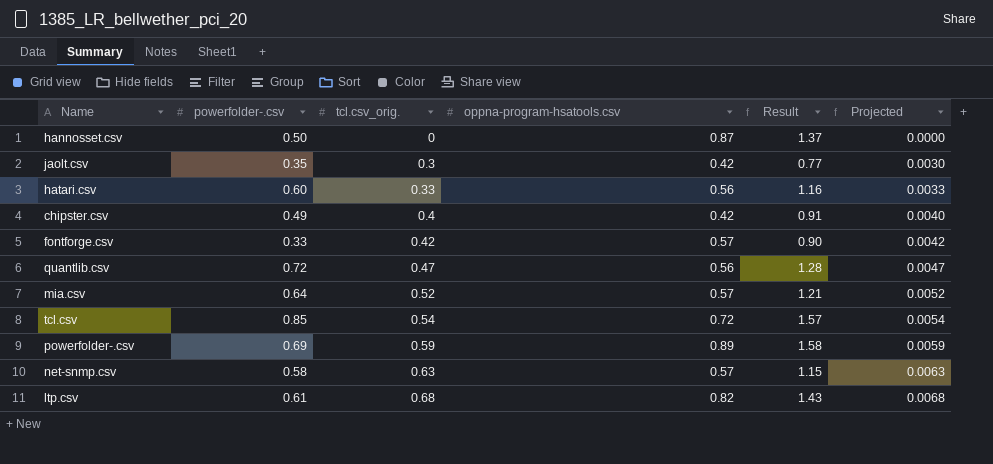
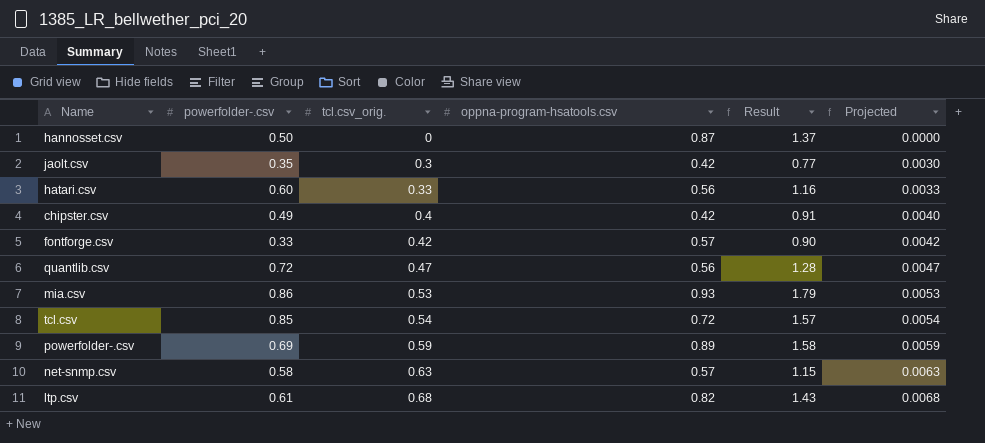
mia.csv | powerfolder-.csv: 0.64 -> 0.86
mia.csv | tcl.csv_orig.: 0.52 -> 0.53
mia.csv | oppna-program-hsatools.csv: 0.57 -> 0.93
mia.csv | Result: 1.21 -> 1.79
mia.csv | Projected: 0.0052 -> 0.0053

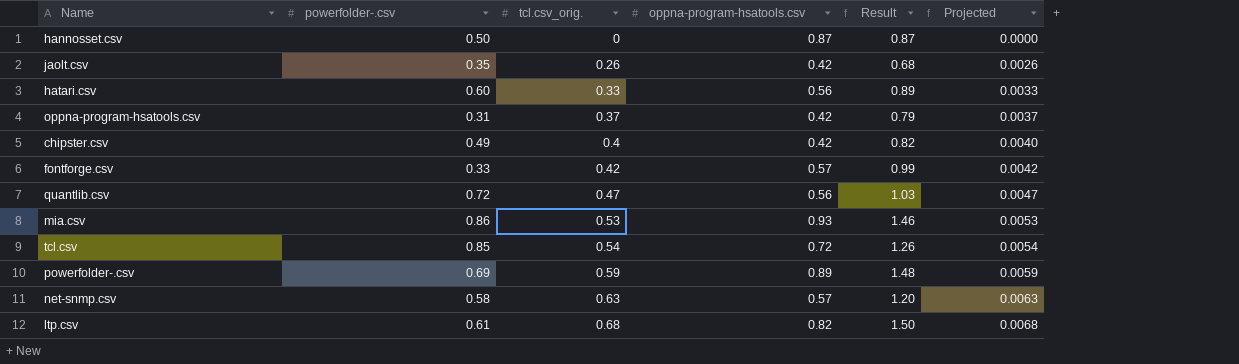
column Result | formula: [powerfolder-.csv] + [oppna-program-hsatools.csv] -> [tcl.csv_orig.] + [oppna-program-hsatools.csv]
jaolt.csv | tcl.csv_orig.: 0.3 -> 0.26
jaolt.csv | Projected: 0.0030 -> 0.0026
row oppna-program-hsatools.csv: none -> 0.31 | 0.37 | 0.42 | 0.79 | 0.0037

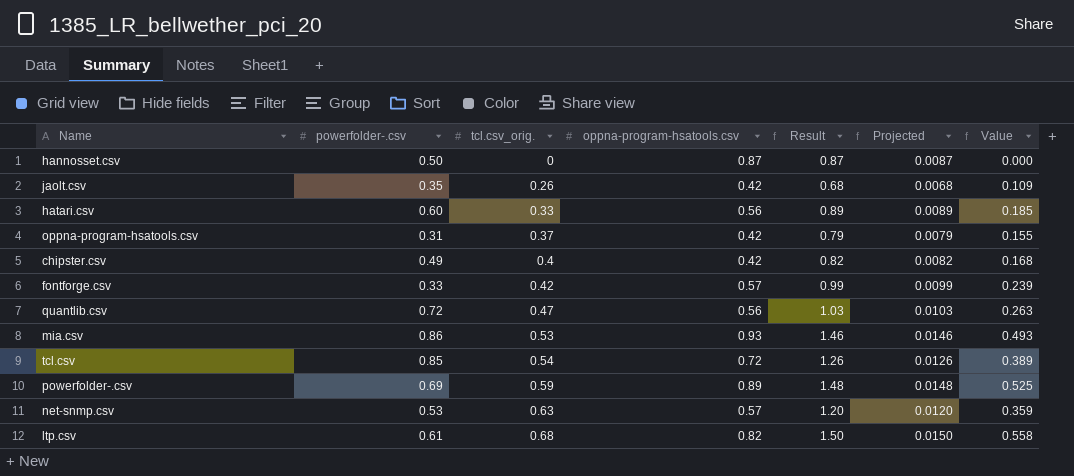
column Projected | formula: [tcl.csv_orig.] * 0.01 -> [Result] * 0.01
column Value | formula: none -> [tcl.csv_orig.] * [oppna-program-hsatools.csv]
net-snmp.csv | powerfolder-.csv: 0.58 -> 0.53

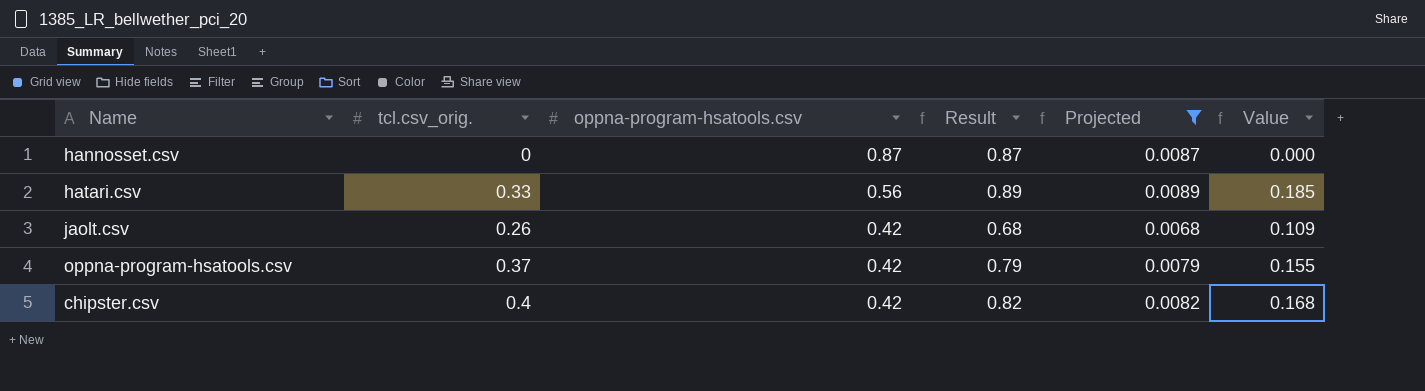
filter: none -> Projected <= 0.0089
row order: tcl.csv_orig. ascending -> oppna-program-hsatools.csv descending
column powerfolder-.csv | position: 2 -> none

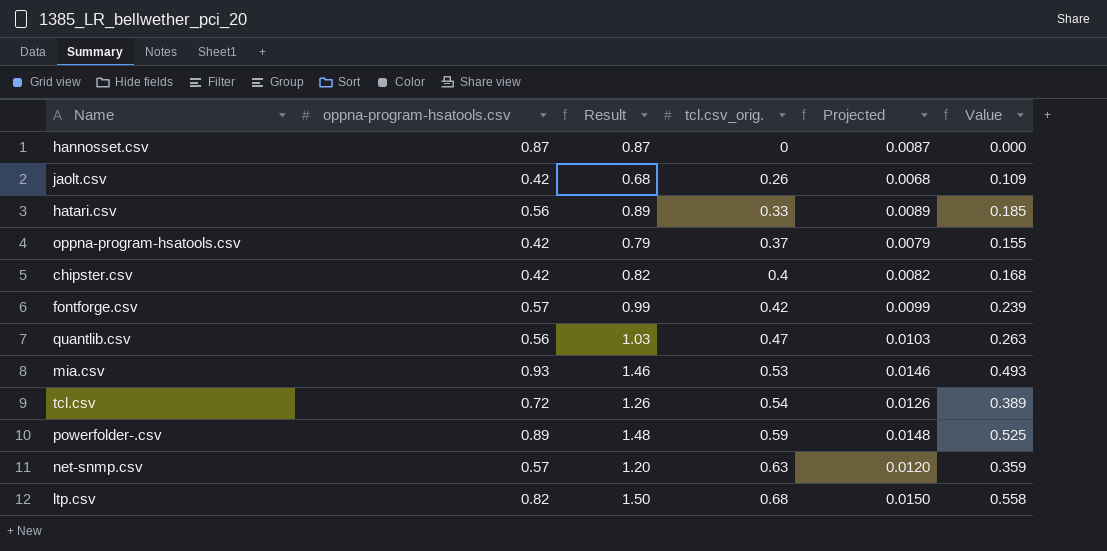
filter: Projected <= 0.0089 -> none
row order: oppna-program-hsatools.csv descending -> tcl.csv_orig. ascending
column tcl.csv_orig. | position: 2 -> 4

